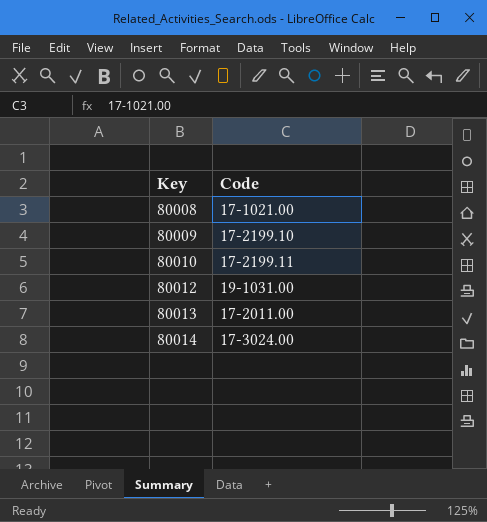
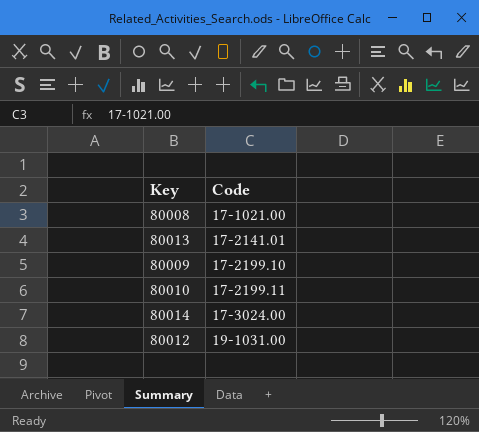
row order: Key ascending -> Code ascending
80013 | Code: 17-2011.00 -> 17-2141.01

